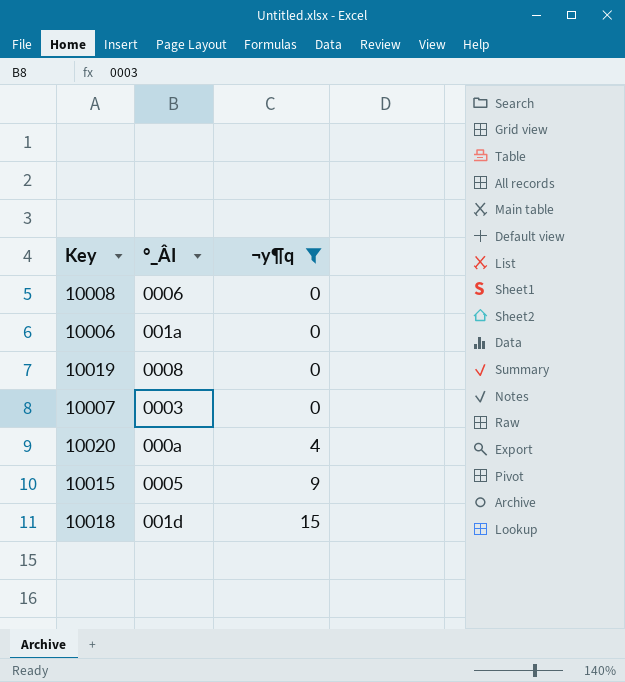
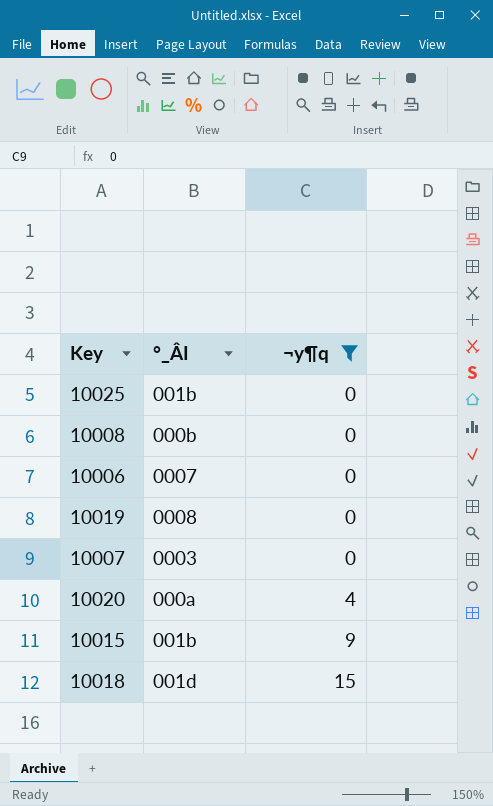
row 10025: none -> 001b | 0
10008 | °_ÂI: 0006 -> 000b
10006 | °_ÂI: 001a -> 0007
10015 | °_ÂI: 0005 -> 001b

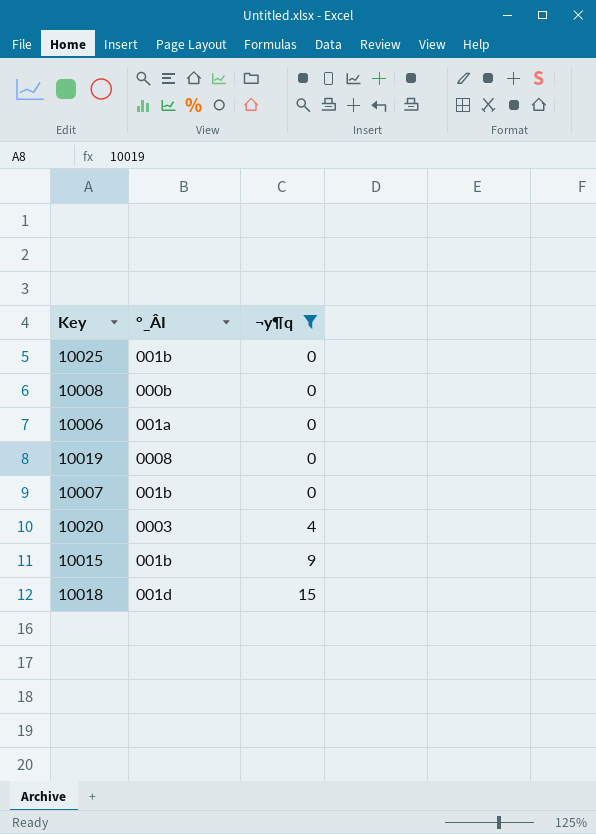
10006 | °_ÂI: 0007 -> 001a
10007 | °_ÂI: 0003 -> 001b
10020 | °_ÂI: 000a -> 0003

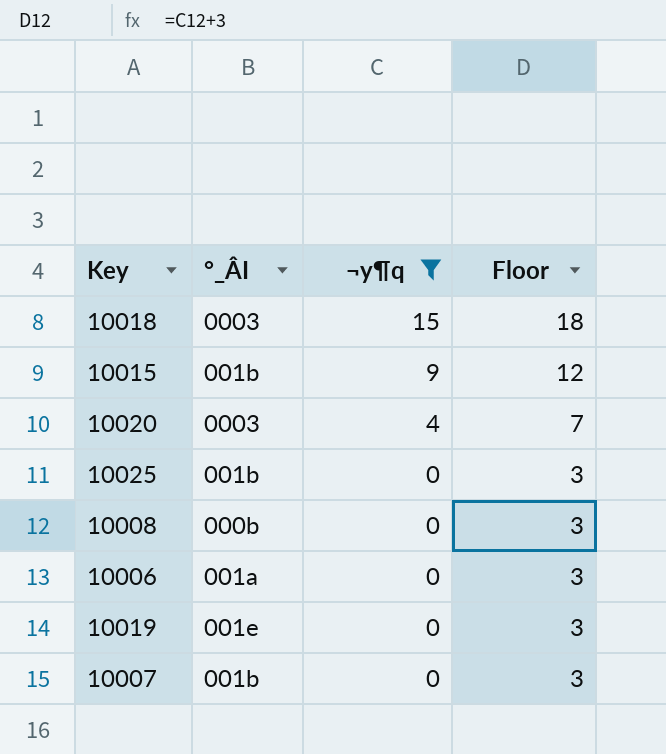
row order: ¬y¶q ascending -> ¬y¶q descending
column Floor | formula: none -> [¬y¶q] + 3
10018 | °_ÂI: 001d -> 0003
10019 | °_ÂI: 0008 -> 001e

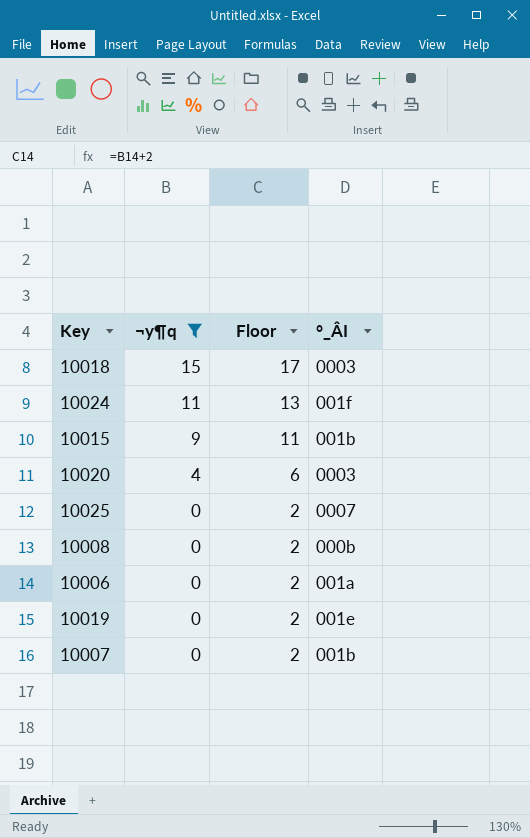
column Floor | formula: [¬y¶q] + 3 -> [¬y¶q] + 2
column °_ÂI | position: 2 -> 4
row 10024: none -> 11 | 13 | 001f
10025 | °_ÂI: 001b -> 0007

